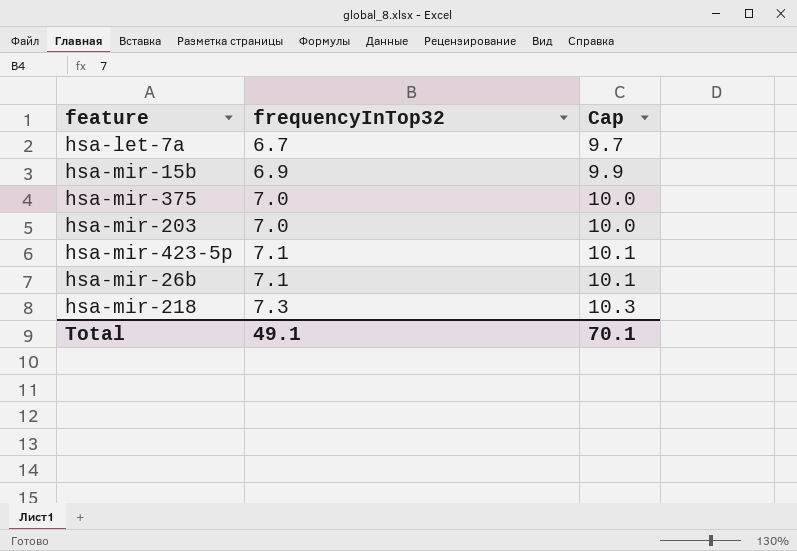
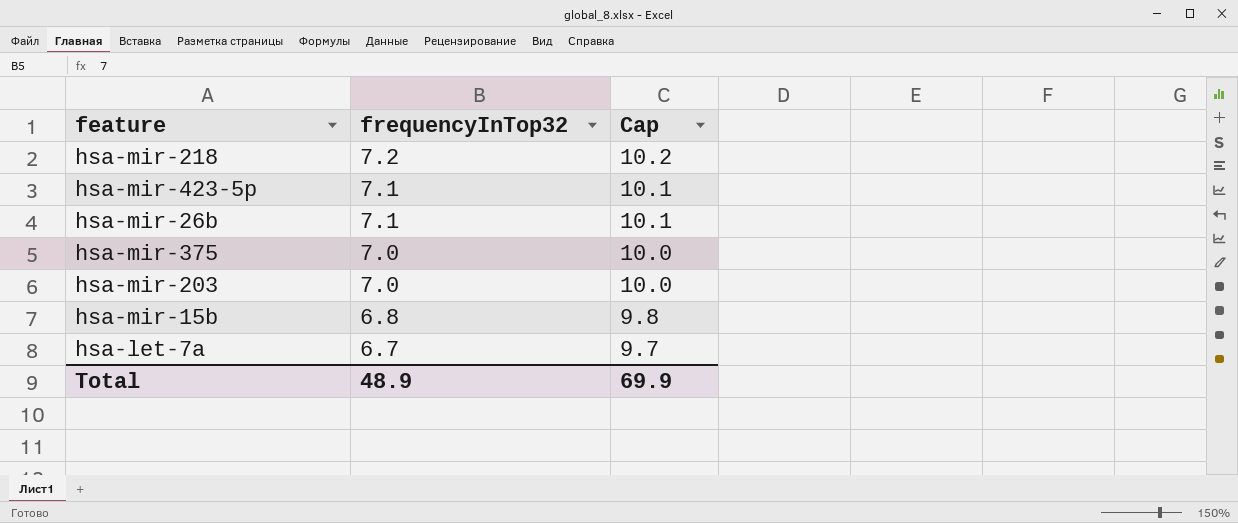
row order: frequencyInTop32 ascending -> frequencyInTop32 descending
hsa-mir-218 | frequencyInTop32: 7.3 -> 7.2
hsa-mir-218 | Cap: 10.3 -> 10.2
hsa-mir-15b | frequencyInTop32: 6.9 -> 6.8
hsa-mir-15b | Cap: 9.9 -> 9.8
Total | frequencyInTop32: 49.1 -> 48.9
Total | Cap: 70.1 -> 69.9

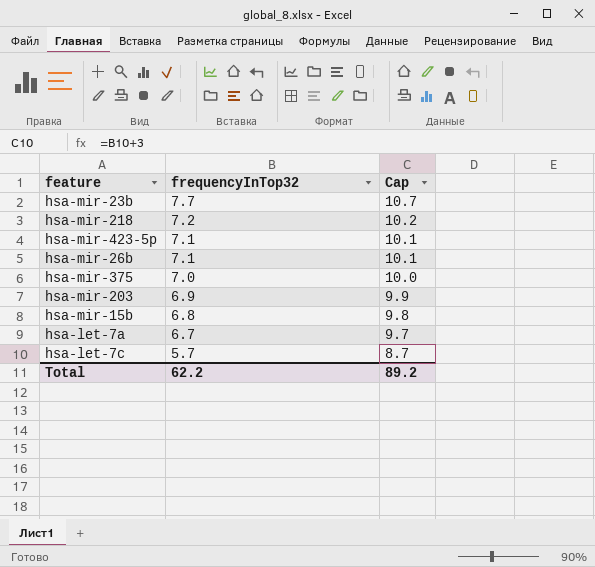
row hsa-mir-23b: none -> 7.7 | 10.7
hsa-mir-203 | frequencyInTop32: 7.0 -> 6.9
hsa-mir-203 | Cap: 10.0 -> 9.9
row hsa-let-7c: none -> 5.7 | 8.7
Total | frequencyInTop32: 48.9 -> 62.2
Total | Cap: 69.9 -> 89.2

